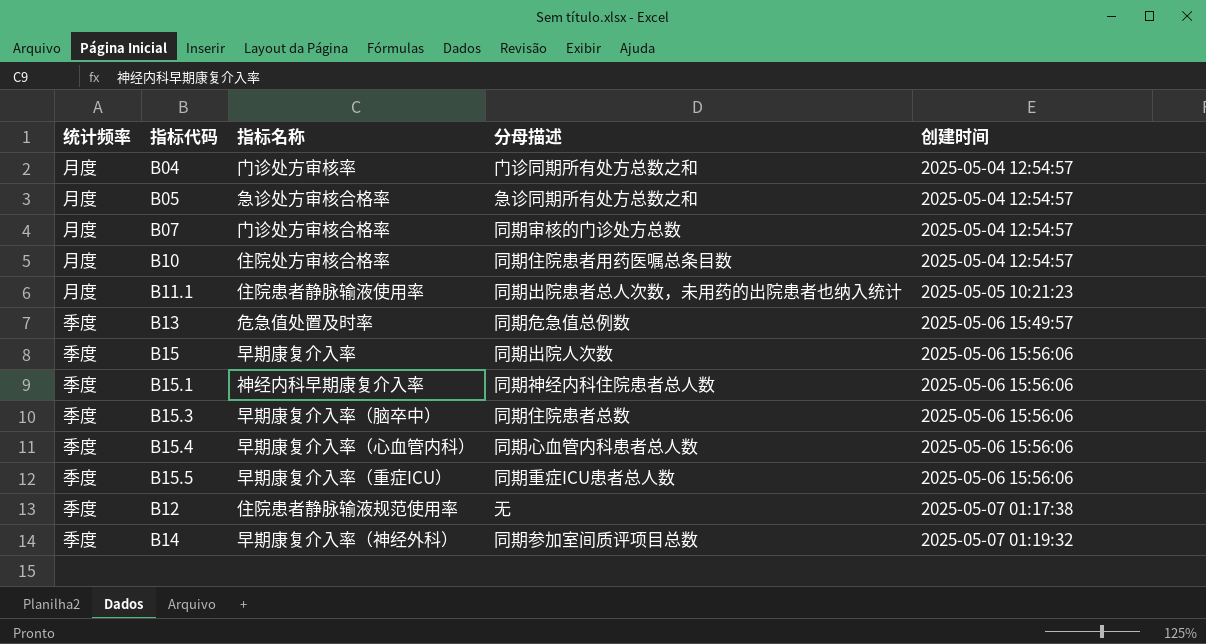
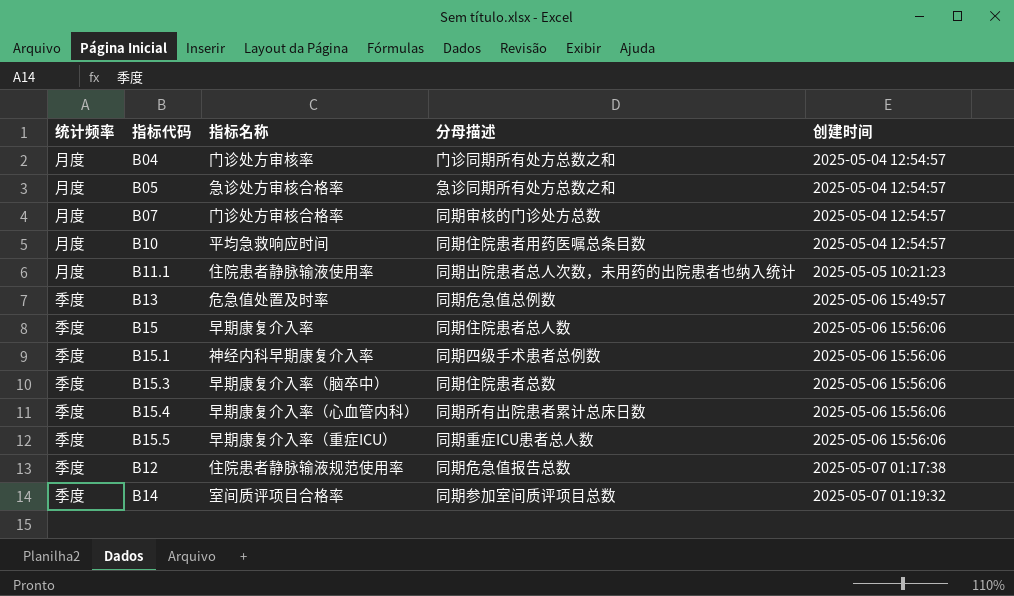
B10 | 指标名称: 住院处方审核合格率 -> 平均急救响应时间
B15 | 分母描述: 同期出院人次数 -> 同期住院患者总人数
B15.1 | 分母描述: 同期神经内科住院患者总人数 -> 同期四级手术患者总例数
B15.4 | 分母描述: 同期心血管内科患者总人数 -> 同期所有出院患者累计总床日数
B12 | 分母描述: 无 -> 同期危急值报告总数
B14 | 指标名称: 早期康复介入率（神经外科） -> 室间质评项目合格率

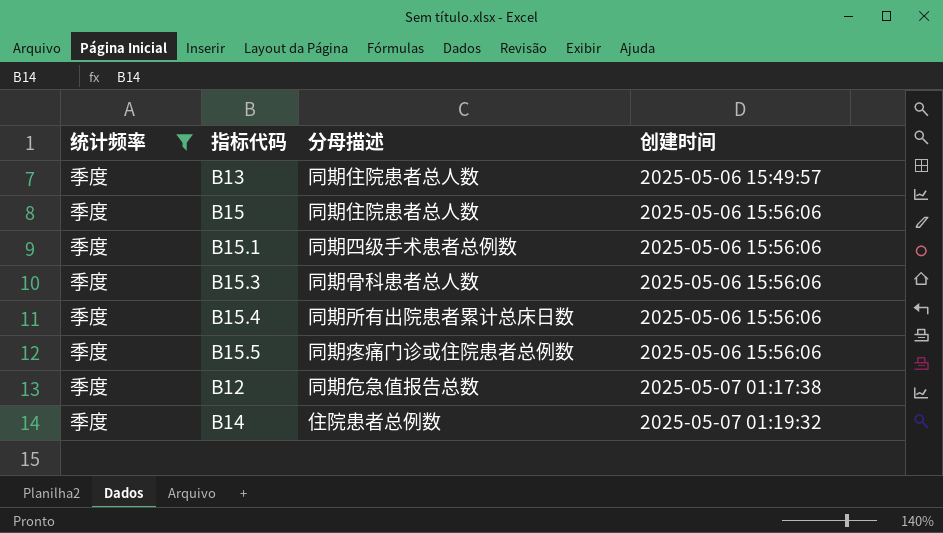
filter: none -> 统计频率 = 季度
column 指标名称 | position: 3 -> none
B13 | 分母描述: 同期危急值总例数 -> 同期住院患者总人数
B15.3 | 分母描述: 同期住院患者总数 -> 同期骨科患者总人数
B15.5 | 分母描述: 同期重症ICU患者总人数 -> 同期疼痛门诊或住院患者总例数
B14 | 分母描述: 同期参加室间质评项目总数 -> 住院患者总例数

